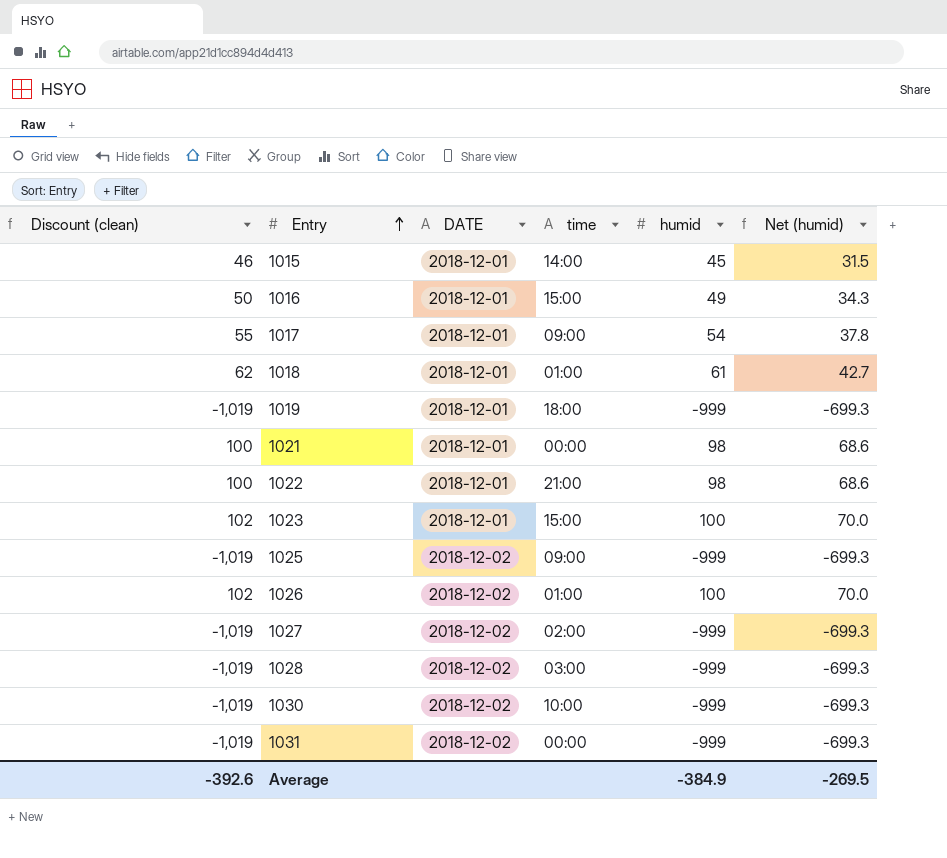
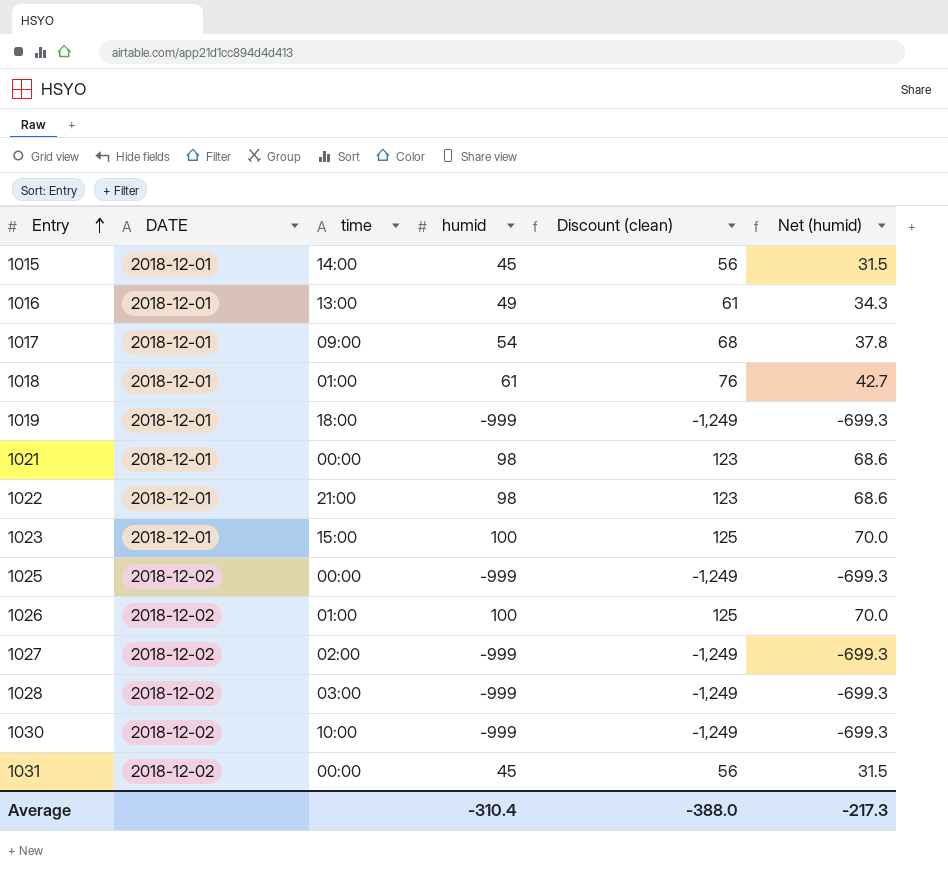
column Discount (clean) | formula: [humid] * 1.02 -> [humid] * 1.25
column Discount (clean) | position: 1 -> 5
1016 | time: 15:00 -> 13:00
1025 | time: 09:00 -> 00:00
1031 | humid: -999 -> 45
1031 | Net (humid): -699.3 -> 31.5
Average | humid: -384.9 -> -310.4
Average | Discount (clean): -392.6 -> -388.0
Average | Net (humid): -269.5 -> -217.3

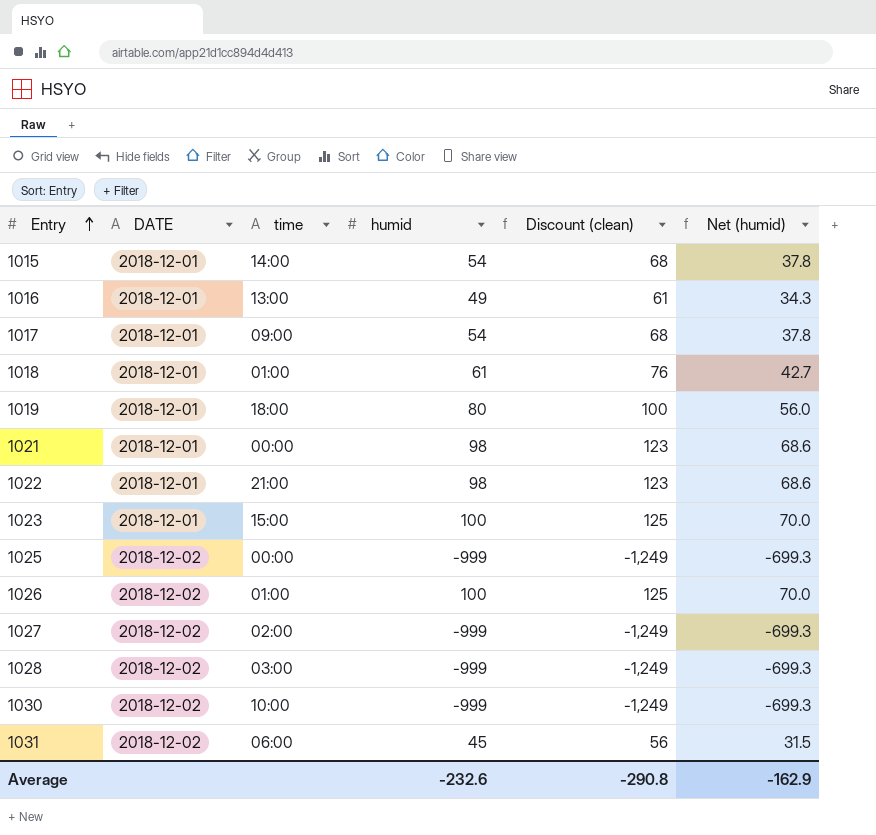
1015 | humid: 45 -> 54
1015 | Discount (clean): 56 -> 68
1015 | Net (humid): 31.5 -> 37.8
1019 | humid: -999 -> 80
1019 | Discount (clean): -1,249 -> 100
1019 | Net (humid): -699.3 -> 56.0
1031 | time: 00:00 -> 06:00
Average | humid: -310.4 -> -232.6
Average | Discount (clean): -388.0 -> -290.8
Average | Net (humid): -217.3 -> -162.9

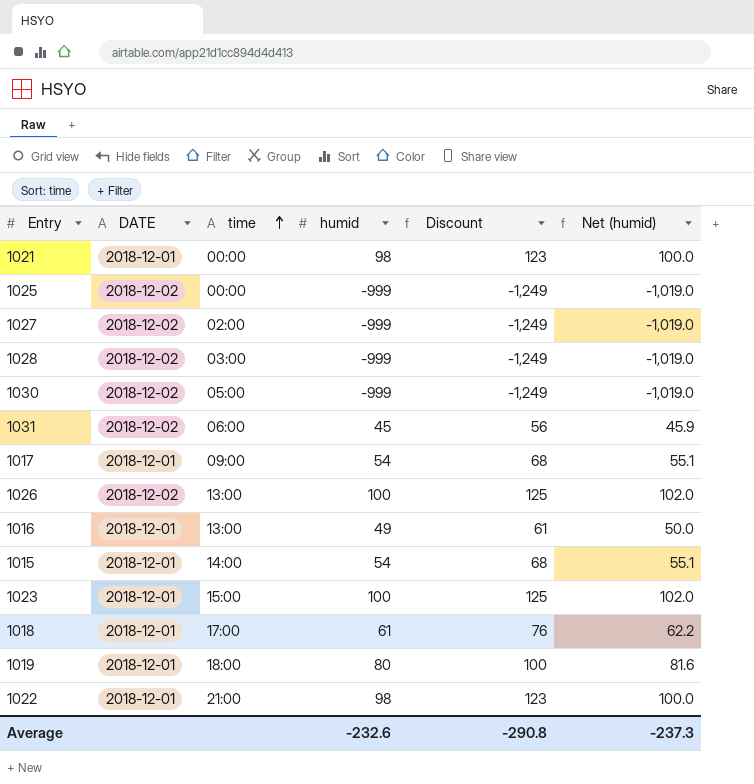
row order: Entry ascending -> time ascending
column name: Discount (clean) -> Discount
column Net (humid) | formula: [humid] * 0.7 -> [humid] * 1.02
1030 | time: 10:00 -> 05:00
1026 | time: 01:00 -> 13:00
1018 | time: 01:00 -> 17:00
Average | Net (humid): -162.9 -> -237.3

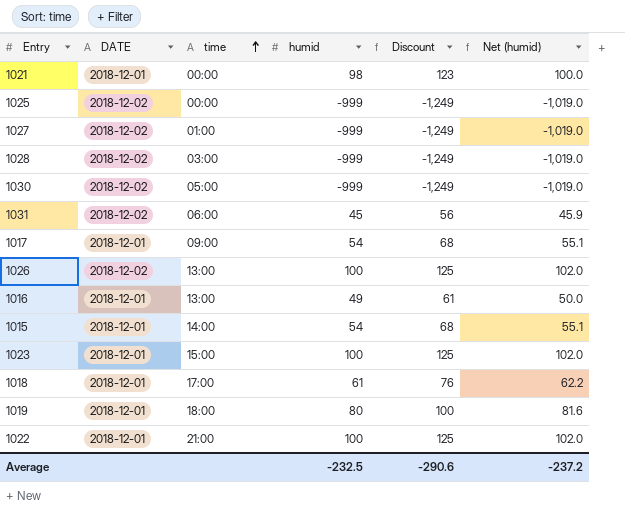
1027 | time: 02:00 -> 01:00
1022 | humid: 98 -> 100
1022 | Discount: 123 -> 125
1022 | Net (humid): 100.0 -> 102.0
Average | humid: -232.6 -> -232.5
Average | Discount: -290.8 -> -290.6
Average | Net (humid): -237.3 -> -237.2

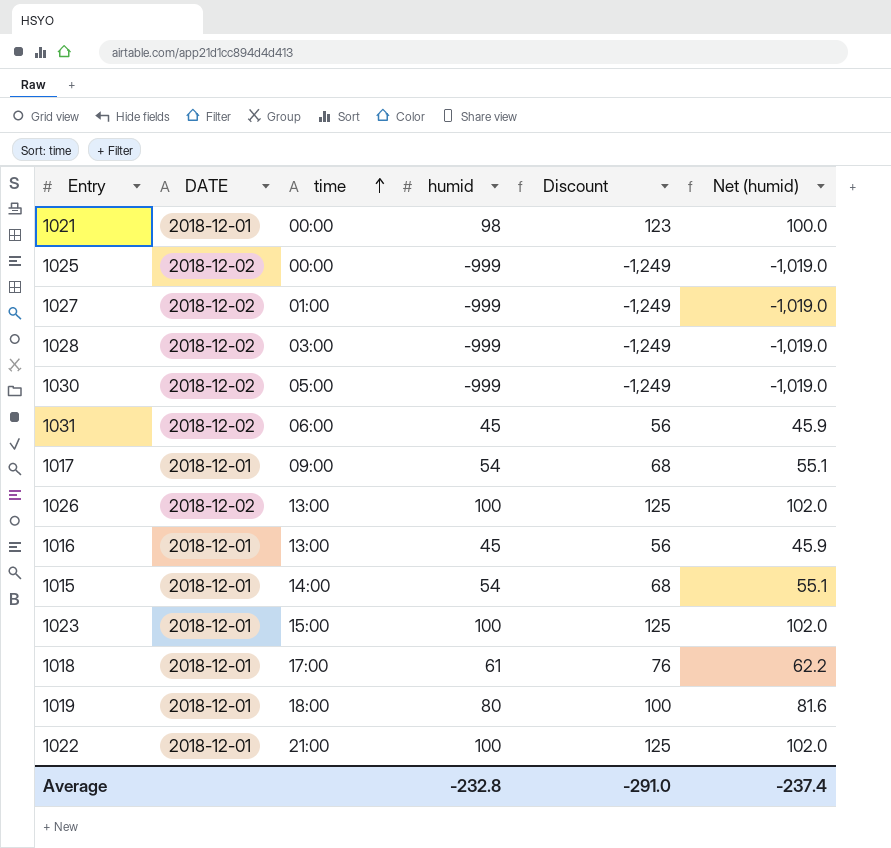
1016 | humid: 49 -> 45
1016 | Discount: 61 -> 56
1016 | Net (humid): 50.0 -> 45.9
Average | humid: -232.5 -> -232.8
Average | Discount: -290.6 -> -291.0
Average | Net (humid): -237.2 -> -237.4

